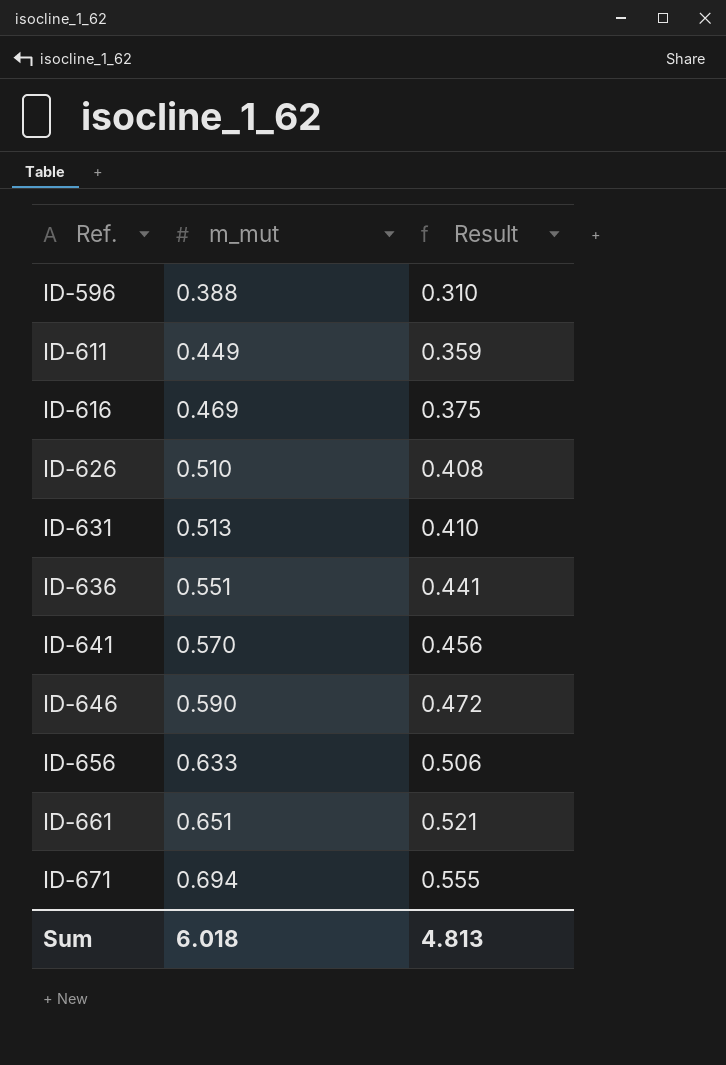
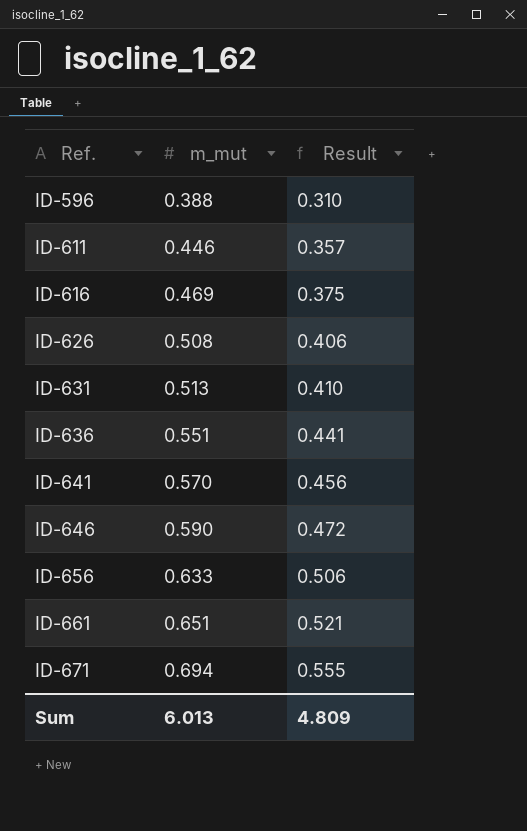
ID-611 | m_mut: 0.449 -> 0.446
ID-611 | Result: 0.359 -> 0.357
ID-626 | m_mut: 0.510 -> 0.508
ID-626 | Result: 0.408 -> 0.406
Sum | m_mut: 6.018 -> 6.013
Sum | Result: 4.813 -> 4.809

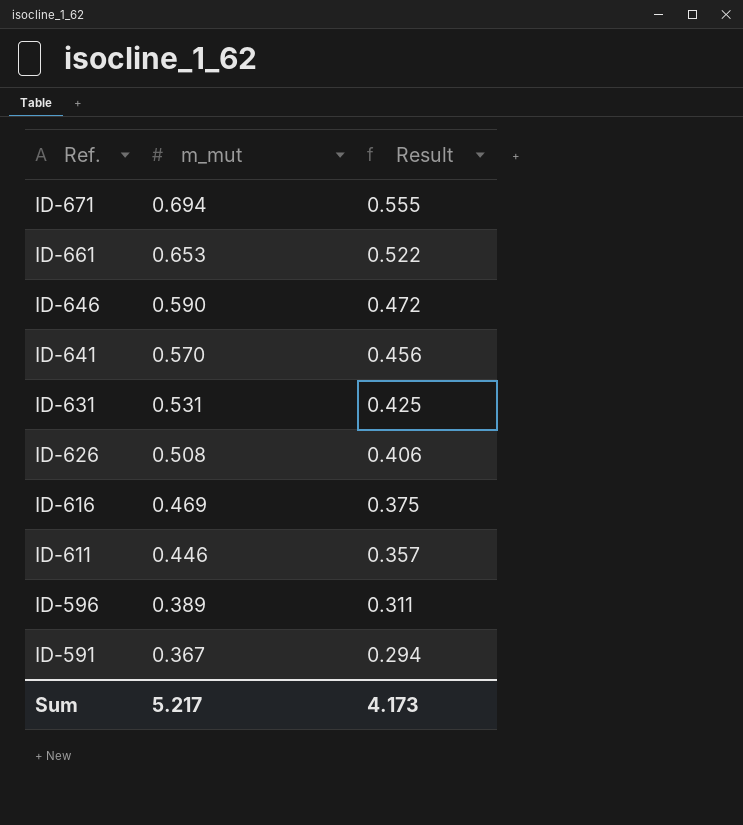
row order: Ref. ascending -> Ref. descending
row ID-636: 0.551 | 0.441 -> none
row ID-656: 0.633 | 0.506 -> none
ID-661 | m_mut: 0.651 -> 0.653
ID-661 | Result: 0.521 -> 0.522
ID-631 | m_mut: 0.513 -> 0.531
ID-631 | Result: 0.410 -> 0.425
ID-596 | m_mut: 0.388 -> 0.389
ID-596 | Result: 0.310 -> 0.311
row ID-591: none -> 0.367 | 0.294
Sum | m_mut: 6.013 -> 5.217
Sum | Result: 4.809 -> 4.173

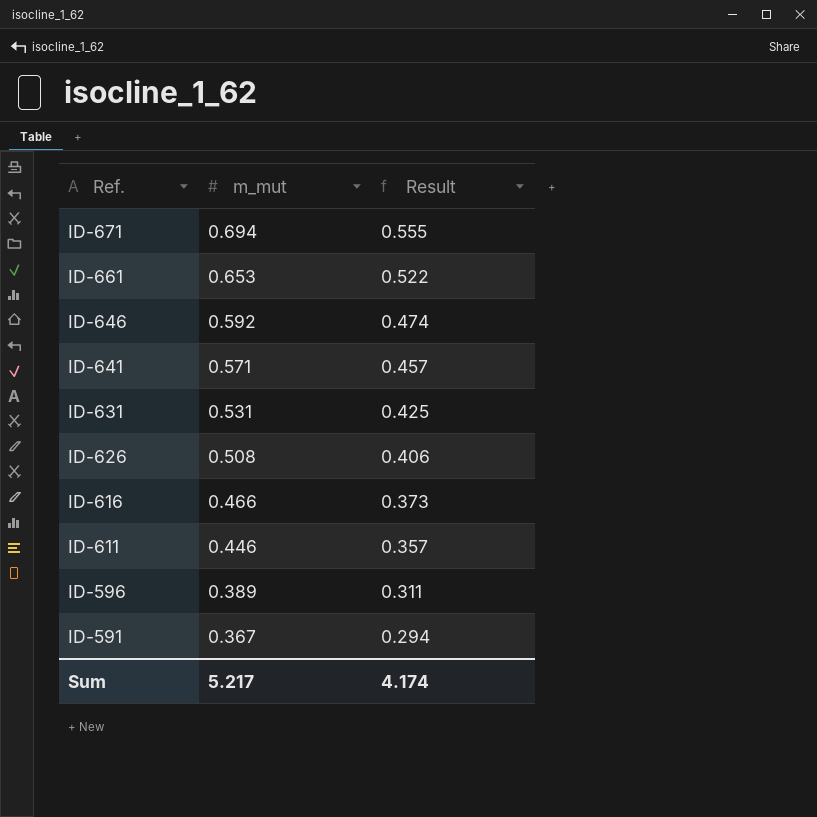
ID-646 | m_mut: 0.590 -> 0.592
ID-646 | Result: 0.472 -> 0.474
ID-641 | m_mut: 0.570 -> 0.571
ID-641 | Result: 0.456 -> 0.457
ID-616 | m_mut: 0.469 -> 0.466
ID-616 | Result: 0.375 -> 0.373
Sum | Result: 4.173 -> 4.174

